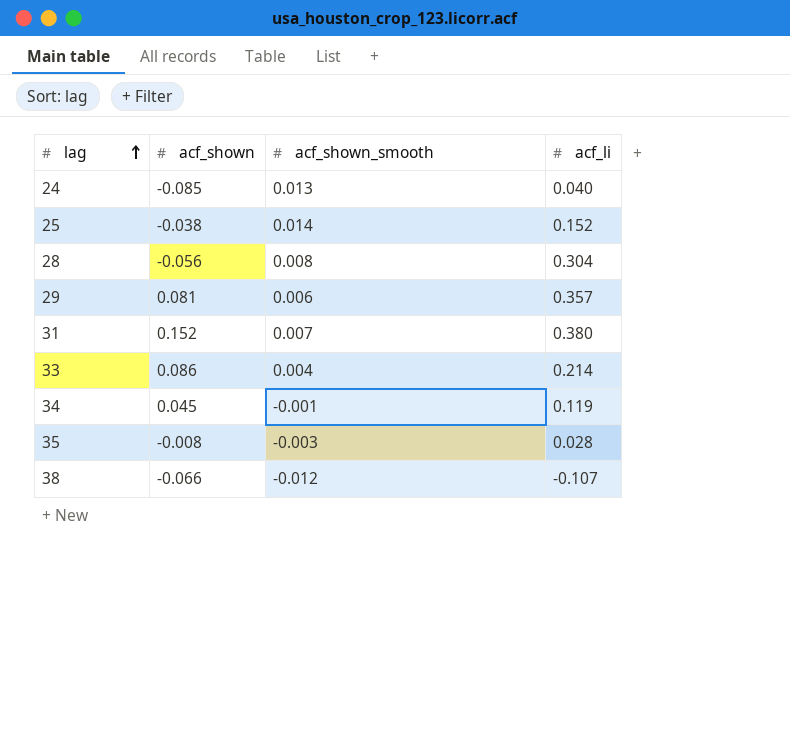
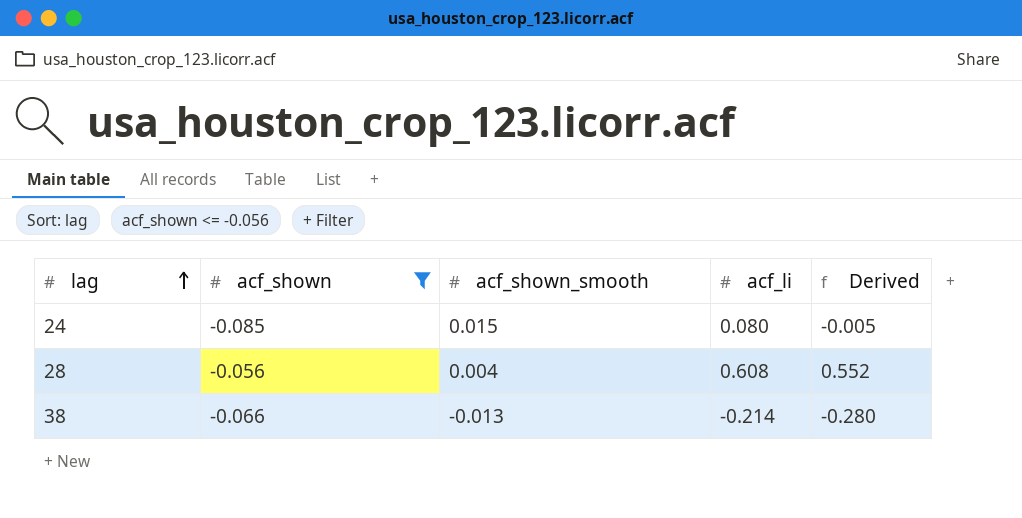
filter: none -> acf_shown <= -0.056
column Derived | formula: none -> [acf_shown] + [acf_li]
24 | acf_shown_smooth: 0.013 -> 0.015
24 | acf_li: 0.040 -> 0.080
28 | acf_shown_smooth: 0.008 -> 0.004
28 | acf_li: 0.304 -> 0.608
38 | acf_shown_smooth: -0.012 -> -0.013
38 | acf_li: -0.107 -> -0.214

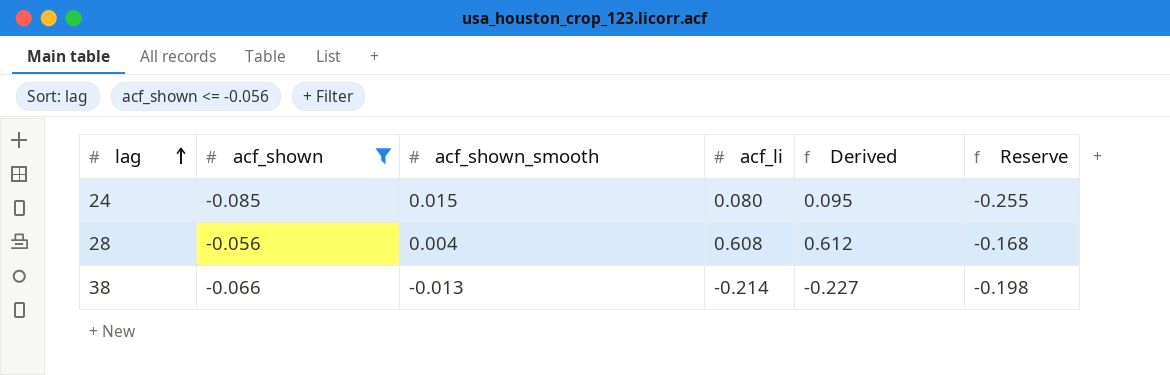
column Derived | formula: [acf_shown] + [acf_li] -> [acf_shown_smooth] + [acf_li]
column Reserve | formula: none -> [acf_shown] * 3

